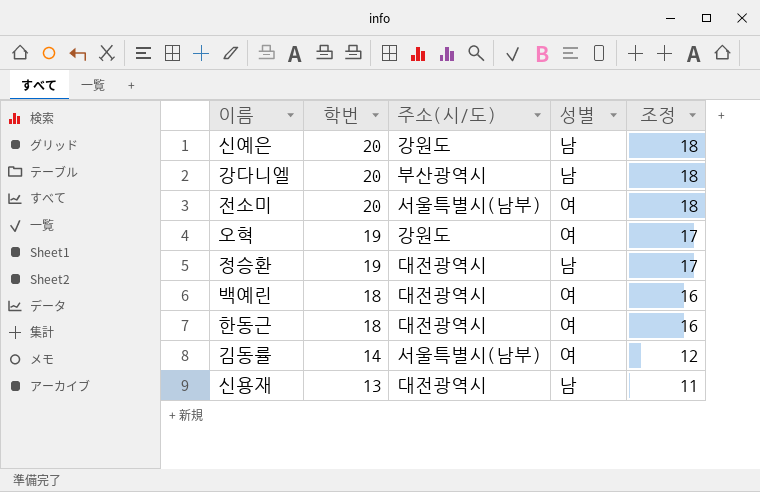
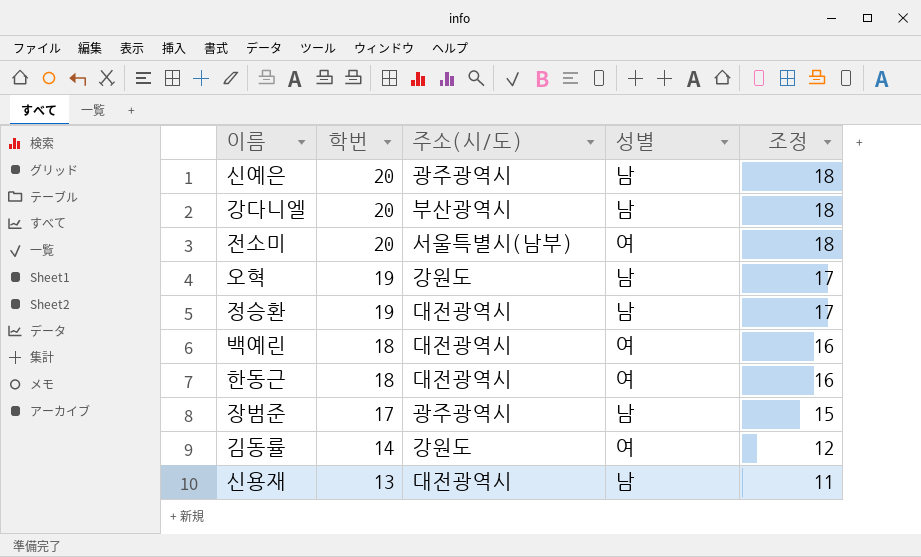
신예은 | 주소(시/도): 강원도 -> 광주광역시
오혁 | 성별: 여 -> 남
row 장범준: none -> 17 | 광주광역시 | 남 | 15
김동률 | 주소(시/도): 서울특별시(남부) -> 강원도

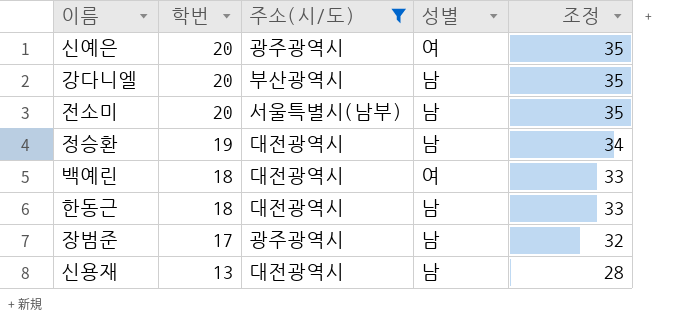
filter: none -> 주소(시/도) != 강원도
column 조정 | formula: [학번] - 2 -> [학번] + 15
신예은 | 성별: 남 -> 여
전소미 | 성별: 여 -> 남
한동근 | 성별: 여 -> 남

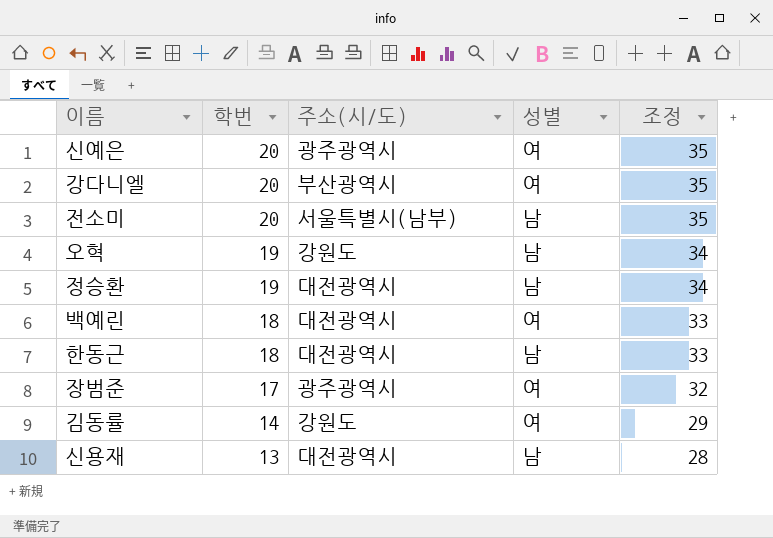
filter: 주소(시/도) != 강원도 -> none
강다니엘 | 성별: 남 -> 여
장범준 | 성별: 남 -> 여

